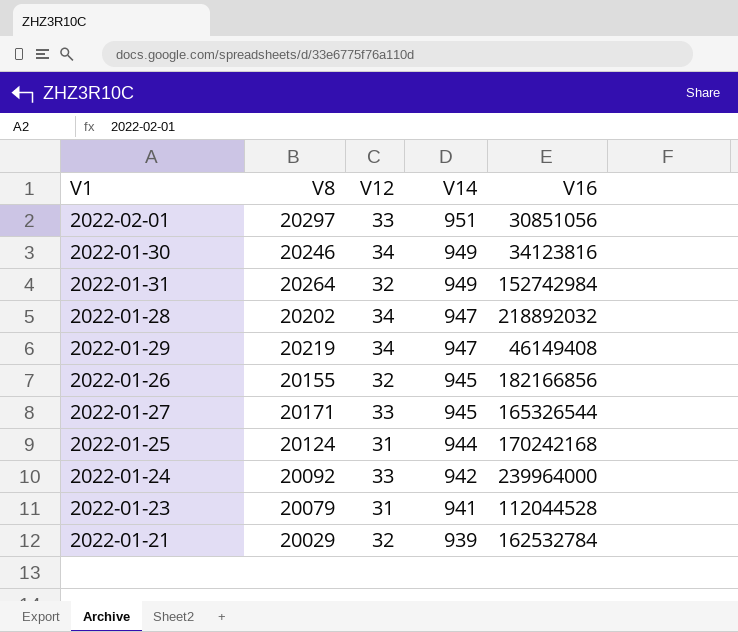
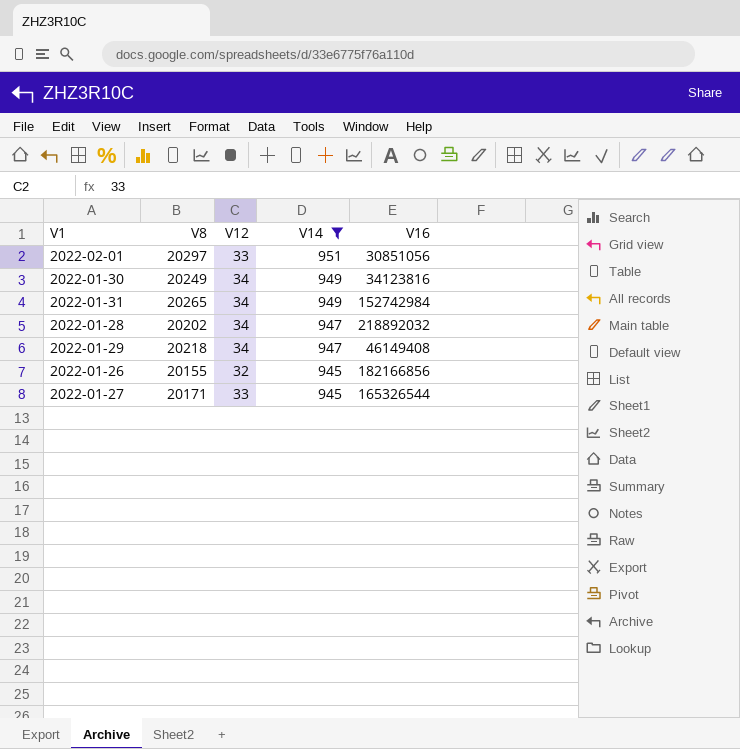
filter: none -> V14 >= 945
2022-01-30 | V8: 20246 -> 20249
2022-01-31 | V8: 20264 -> 20265
2022-01-31 | V12: 32 -> 34
2022-01-29 | V8: 20219 -> 20218

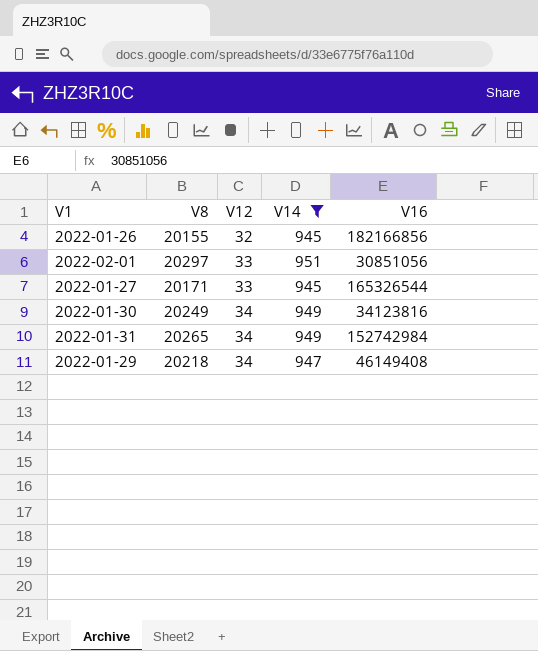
row order: V14 descending -> V12 ascending
row 2022-01-28: 20202 | 34 | 947 | 218892032 -> none

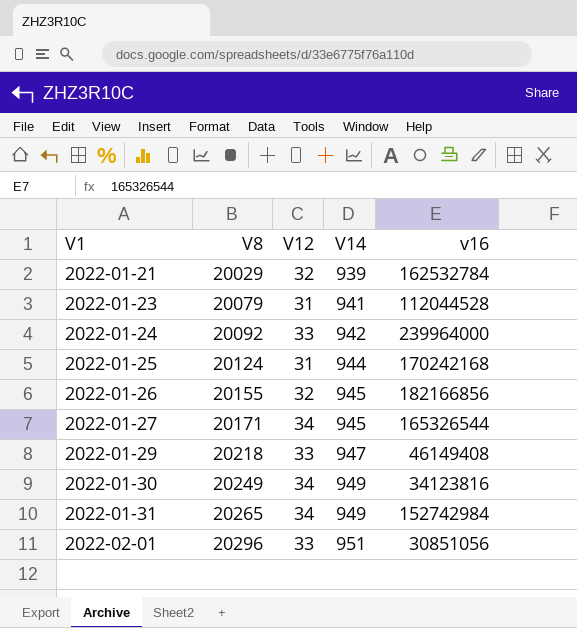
filter: V14 >= 945 -> none
row order: V12 ascending -> V1 ascending
column name: V16 -> v16
2022-01-27 | V12: 33 -> 34
2022-01-29 | V12: 34 -> 33
2022-02-01 | V8: 20297 -> 20296

